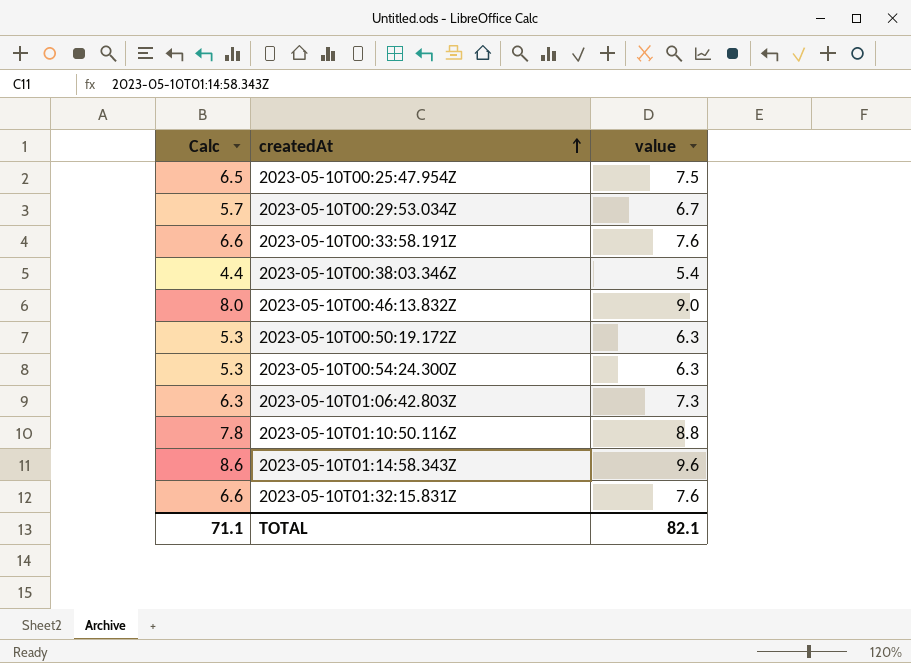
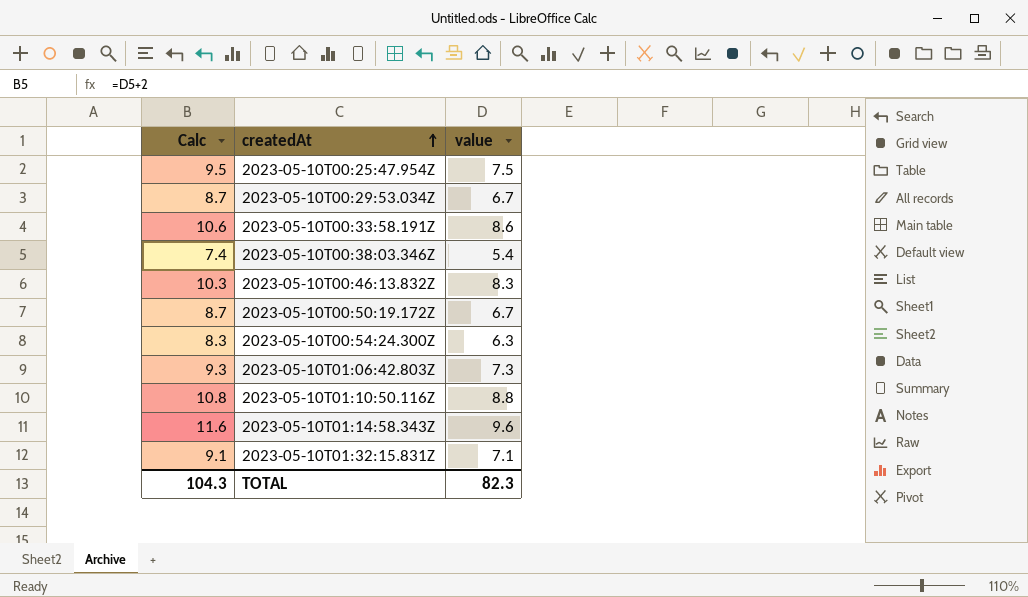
column Calc | formula: [value] - 1 -> [value] + 2
2023-05-10T00:33:58.191Z | value: 7.6 -> 8.6
2023-05-10T00:46:13.832Z | value: 9.0 -> 8.3
2023-05-10T00:50:19.172Z | value: 6.3 -> 6.7
2023-05-10T01:32:15.831Z | value: 7.6 -> 7.1
TOTAL | Calc: 71.1 -> 104.3
TOTAL | value: 82.1 -> 82.3

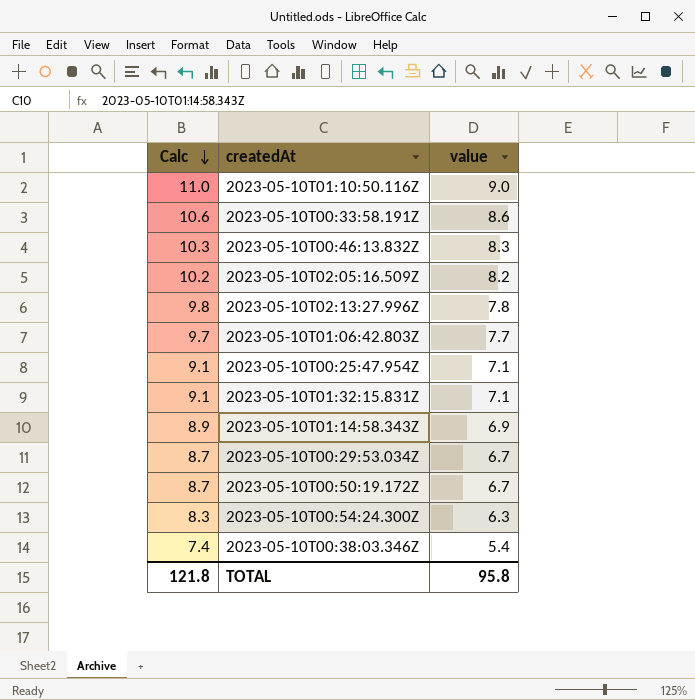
row order: createdAt ascending -> Calc descending
2023-05-10T01:10:50.116Z | Calc: 10.8 -> 11.0
2023-05-10T01:10:50.116Z | value: 8.8 -> 9.0
row 2023-05-10T02:05:16.509Z: none -> 10.2 | 8.2
row 2023-05-10T02:13:27.996Z: none -> 9.8 | 7.8
2023-05-10T01:06:42.803Z | Calc: 9.3 -> 9.7
2023-05-10T01:06:42.803Z | value: 7.3 -> 7.7
2023-05-10T00:25:47.954Z | Calc: 9.5 -> 9.1
2023-05-10T00:25:47.954Z | value: 7.5 -> 7.1
2023-05-10T01:14:58.343Z | Calc: 11.6 -> 8.9
2023-05-10T01:14:58.343Z | value: 9.6 -> 6.9
TOTAL | Calc: 104.3 -> 121.8
TOTAL | value: 82.3 -> 95.8

